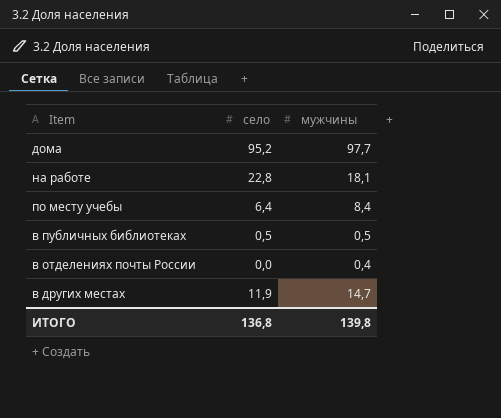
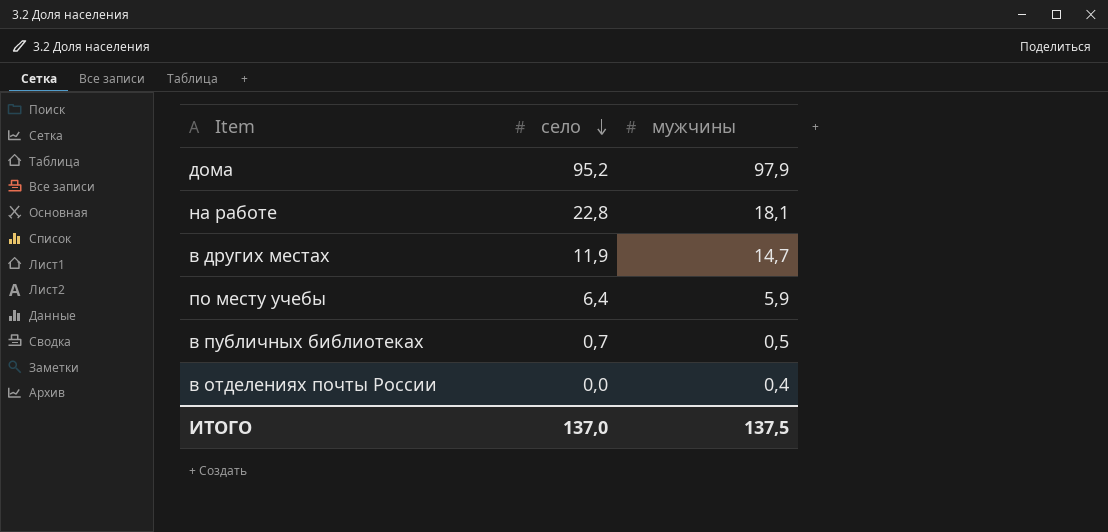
row order: none -> село descending
дома | мужчины: 97,7 -> 97,9
по месту учебы | мужчины: 8,4 -> 5,9
в публичных библиотеках | село: 0,5 -> 0,7
ИТОГО | село: 136,8 -> 137,0
ИТОГО | мужчины: 139,8 -> 137,5

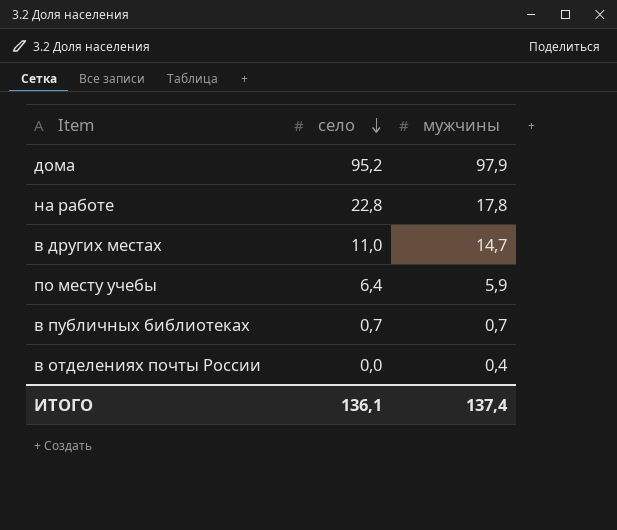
на работе | мужчины: 18,1 -> 17,8
в других местах | село: 11,9 -> 11,0
в публичных библиотеках | мужчины: 0,5 -> 0,7
ИТОГО | село: 137,0 -> 136,1
ИТОГО | мужчины: 137,5 -> 137,4

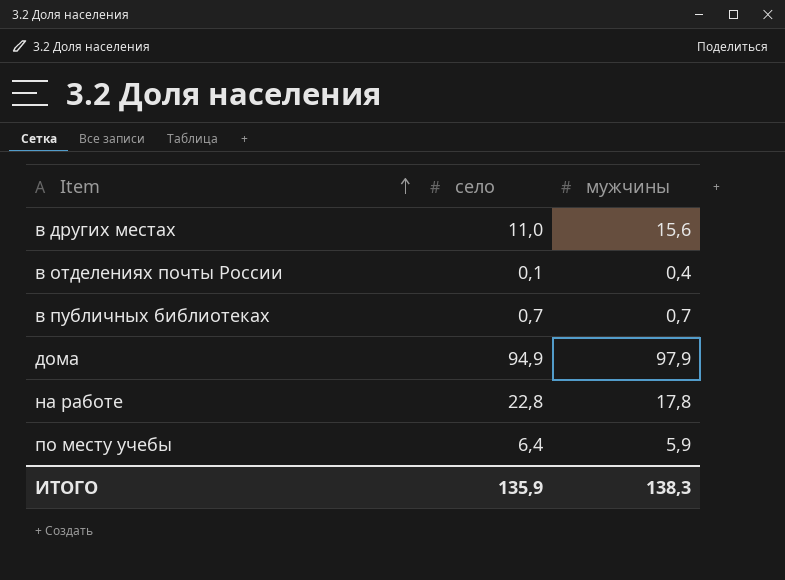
row order: село descending -> Item ascending
в других местах | мужчины: 14,7 -> 15,6
в отделениях почты России | село: 0,0 -> 0,1
дома | село: 95,2 -> 94,9
ИТОГО | село: 136,1 -> 135,9
ИТОГО | мужчины: 137,4 -> 138,3

